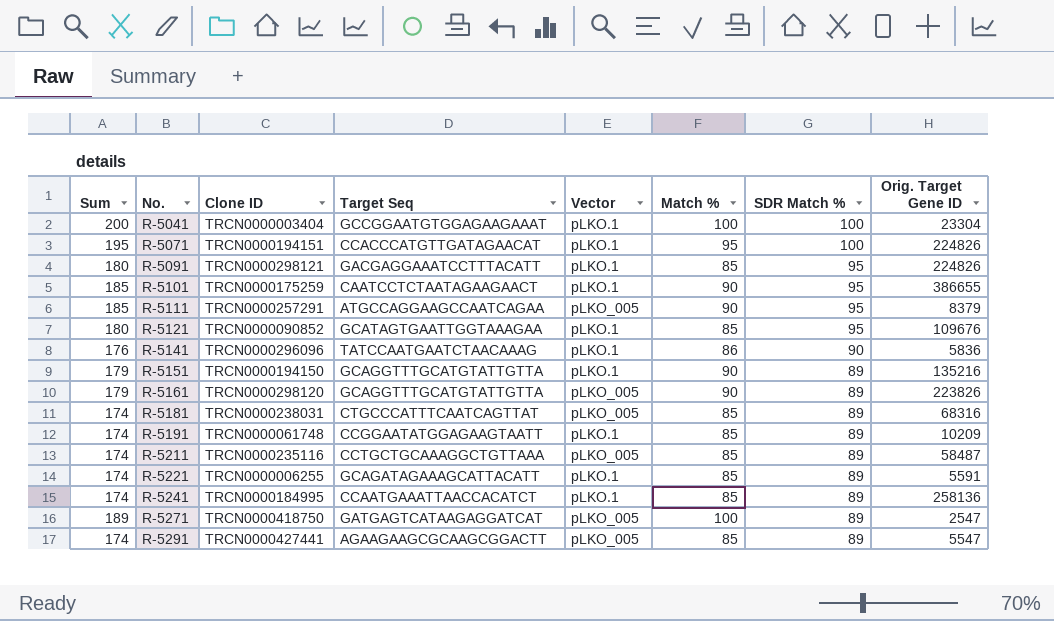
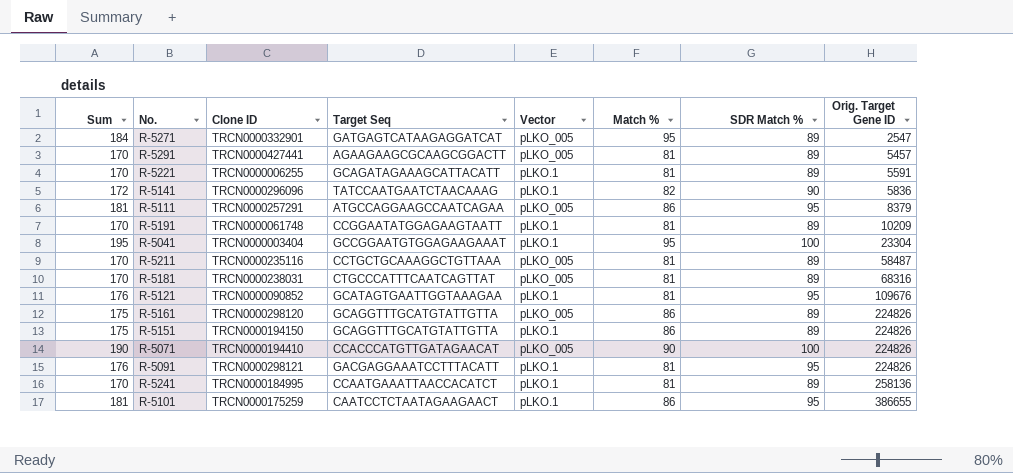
row order: No. ascending -> Orig. Target Gene ID ascending
R-5271 | Sum: 189 -> 184
R-5271 | Clone ID: TRCN0000418750 -> TRCN0000332901
R-5271 | Match %: 100 -> 95
R-5291 | Sum: 174 -> 170
R-5291 | Match %: 85 -> 81
R-5291 | Orig. Target Gene ID: 5547 -> 5457
R-5221 | Sum: 174 -> 170
R-5221 | Match %: 85 -> 81
R-5141 | Sum: 176 -> 172
R-5141 | Match %: 86 -> 82
R-5111 | Sum: 185 -> 181
R-5111 | Match %: 90 -> 86
R-5191 | Sum: 174 -> 170
R-5191 | Match %: 85 -> 81
R-5041 | Sum: 200 -> 195
R-5041 | Match %: 100 -> 95
R-5211 | Sum: 174 -> 170
R-5211 | Match %: 85 -> 81
R-5181 | Sum: 174 -> 170
R-5181 | Match %: 85 -> 81
R-5121 | Sum: 180 -> 176
R-5121 | Match %: 85 -> 81
R-5161 | Sum: 179 -> 175
R-5161 | Match %: 90 -> 86
R-5161 | Orig. Target Gene ID: 223826 -> 224826
R-5151 | Sum: 179 -> 175
R-5151 | Match %: 90 -> 86
R-5151 | Orig. Target Gene ID: 135216 -> 224826
R-5071 | Sum: 195 -> 190
R-5071 | Clone ID: TRCN0000194151 -> TRCN0000194410
R-5071 | Vector: pLKO.1 -> pLKO_005
R-5071 | Match %: 95 -> 90
R-5091 | Sum: 180 -> 176
R-5091 | Match %: 85 -> 81
R-5241 | Sum: 174 -> 170
R-5241 | Match %: 85 -> 81
R-5101 | Sum: 185 -> 181
R-5101 | Match %: 90 -> 86

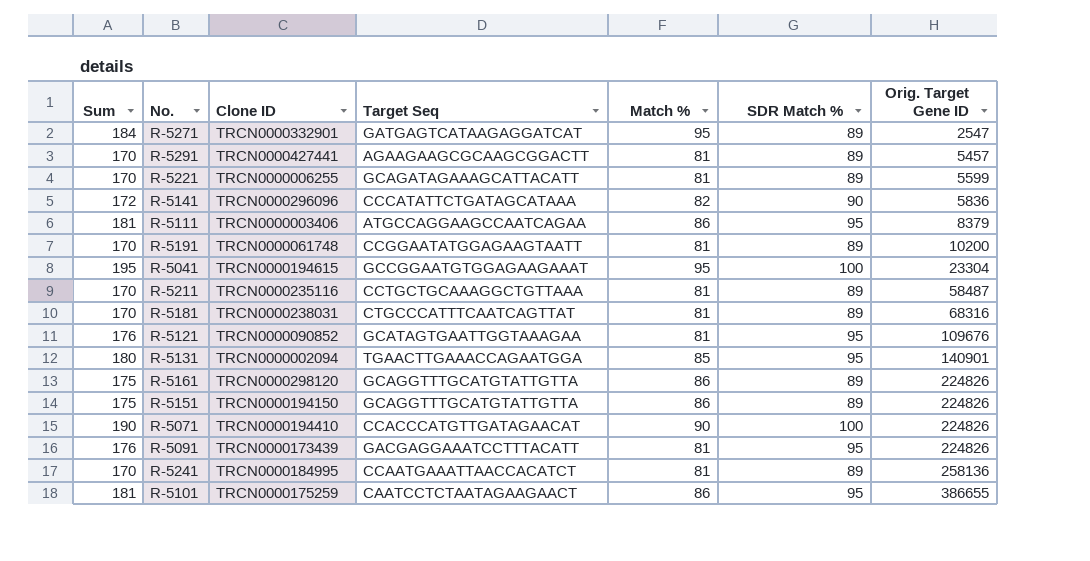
column Vector | position: 5 -> none
R-5221 | Orig. Target Gene ID: 5591 -> 5599
R-5141 | Target Seq: TATCCAATGAATCTAACAAAG -> CCCATATTCTGATAGCATAAA
R-5111 | Clone ID: TRCN0000257291 -> TRCN0000003406
R-5191 | Orig. Target Gene ID: 10209 -> 10200
R-5041 | Clone ID: TRCN0000003404 -> TRCN0000194615
row R-5131: none -> 180 | TRCN0000002094 | TGAACTTGAAACCAGAATGGA | 85 | 95 | 140901
R-5091 | Clone ID: TRCN0000298121 -> TRCN0000173439

